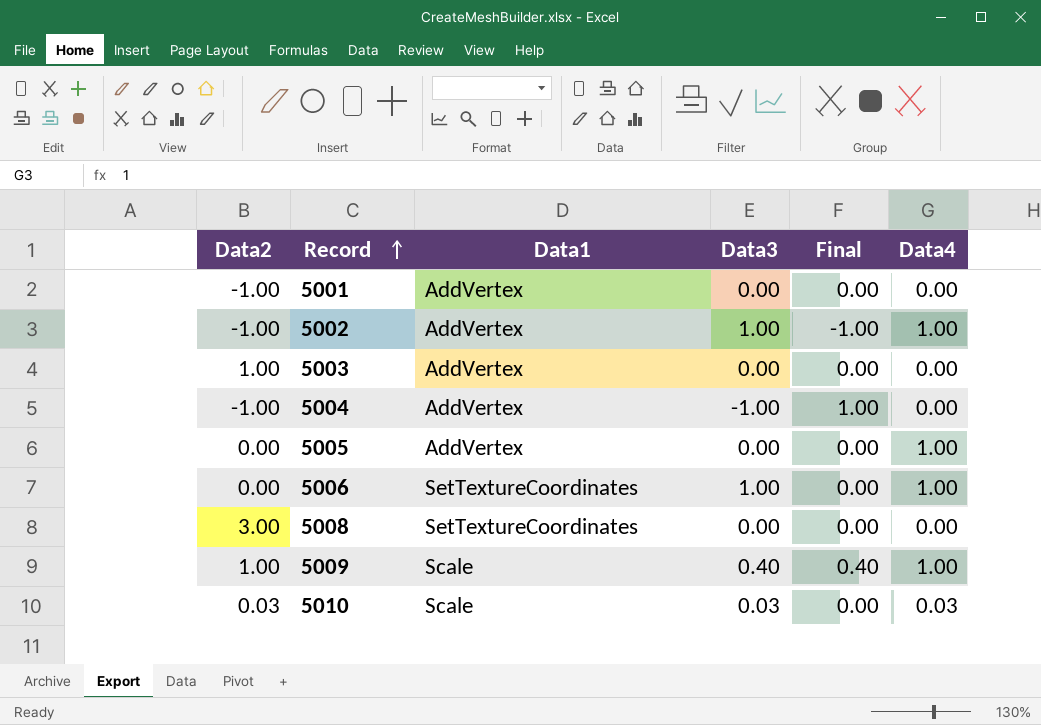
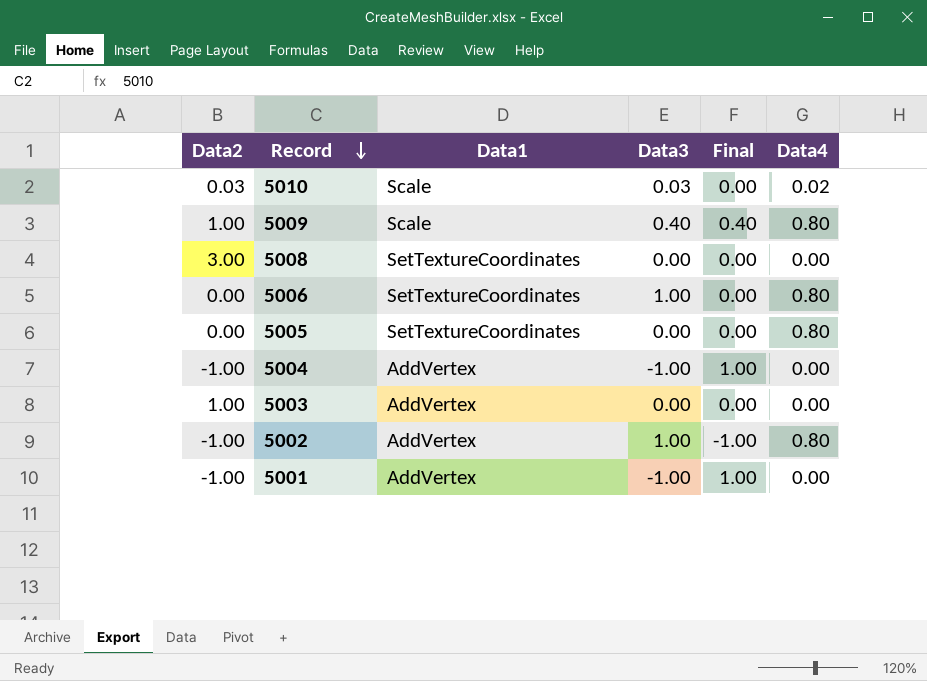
row order: Record ascending -> Record descending
5010 | Data4: 0.03 -> 0.02
5009 | Data4: 1.00 -> 0.80
5006 | Data4: 1.00 -> 0.80
5005 | Data1: AddVertex -> SetTextureCoordinates
5005 | Data4: 1.00 -> 0.80
5002 | Data4: 1.00 -> 0.80
5001 | Data3: 0.00 -> -1.00
5001 | Final: 0.00 -> 1.00

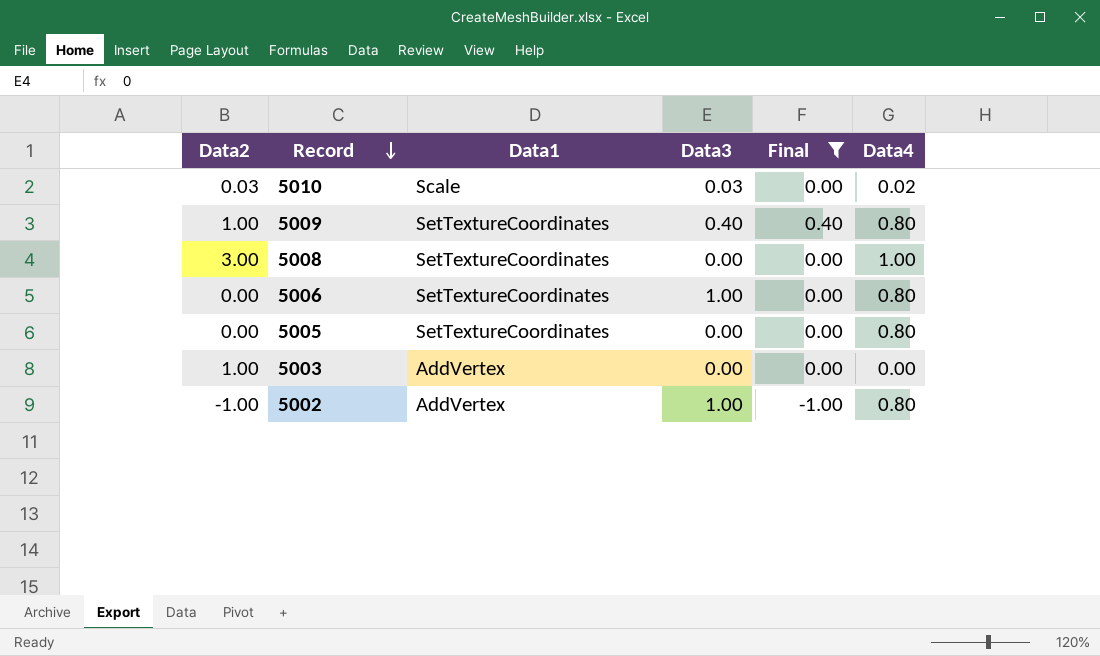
filter: none -> Final != 1.00
5009 | Data1: Scale -> SetTextureCoordinates
5008 | Data4: 0.00 -> 1.00

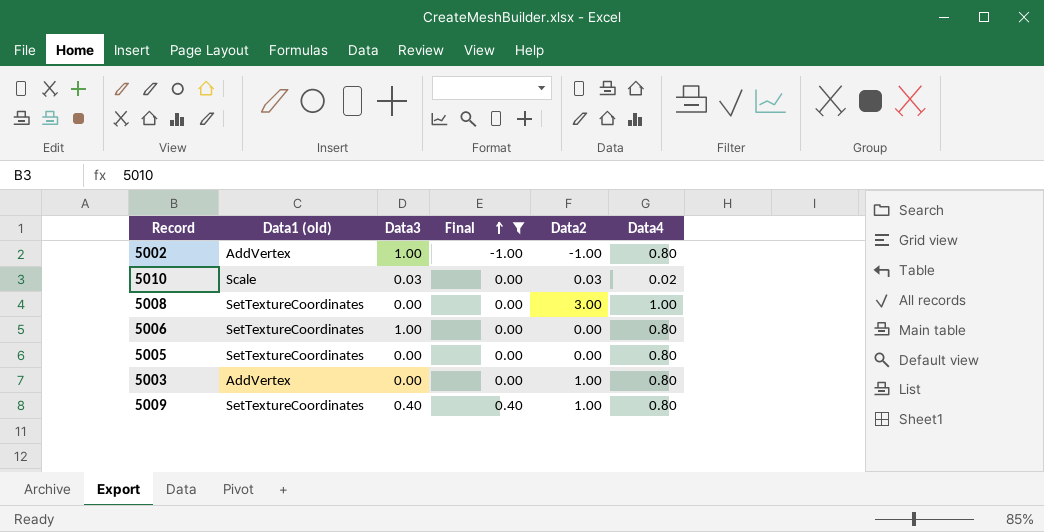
row order: Record descending -> Final ascending
column name: Data1 -> Data1 (old)
column Data2 | position: 1 -> 5
5003 | Data4: 0.00 -> 0.80

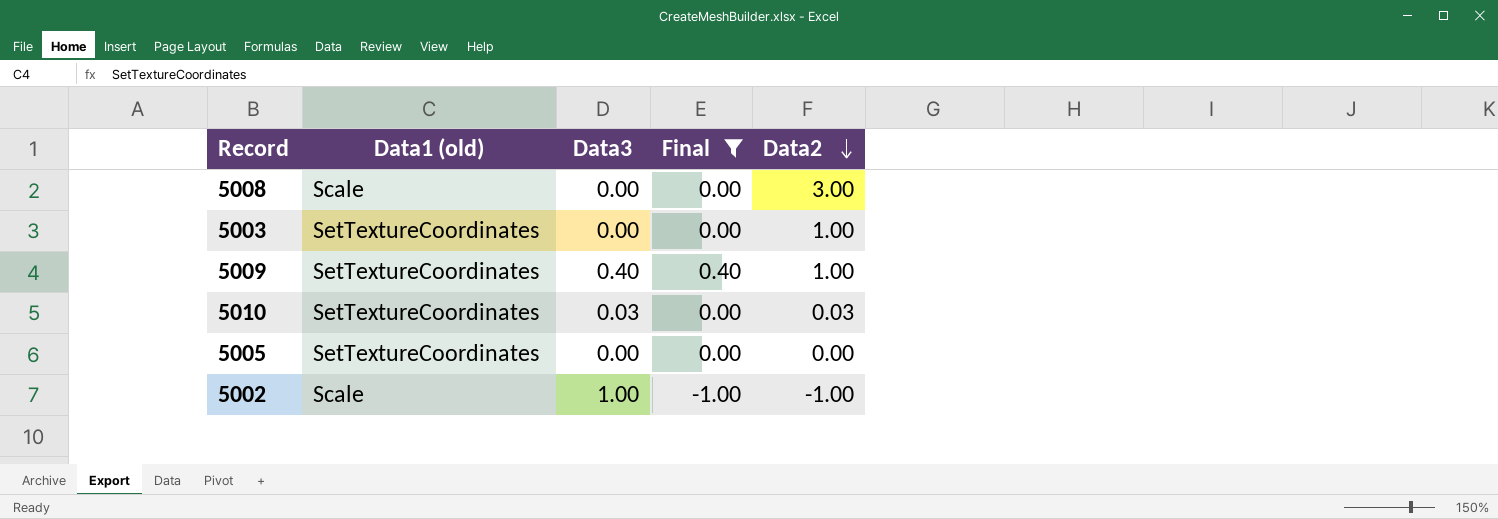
row order: Final ascending -> Data2 descending
column Data4 | position: 6 -> none
row 5006: SetTextureCoordinates | 1.00 | 0.00 | 0.00 | 0.80 -> none
5008 | Data1 (old): SetTextureCoordinates -> Scale
5003 | Data1 (old): AddVertex -> SetTextureCoordinates
5010 | Data1 (old): Scale -> SetTextureCoordinates
5002 | Data1 (old): AddVertex -> Scale

